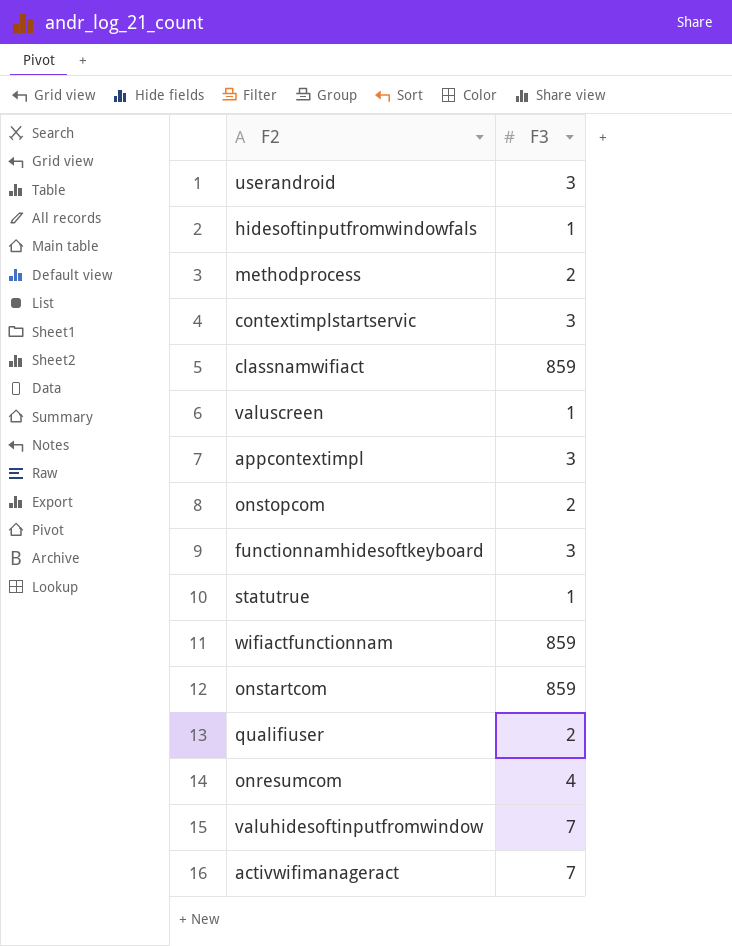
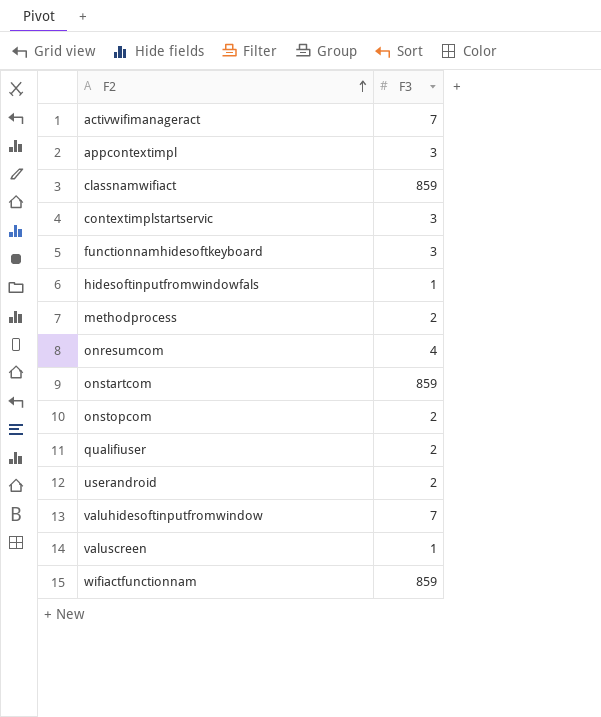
row order: none -> F2 ascending
row statutrue: 1 -> none
userandroid | F3: 3 -> 2

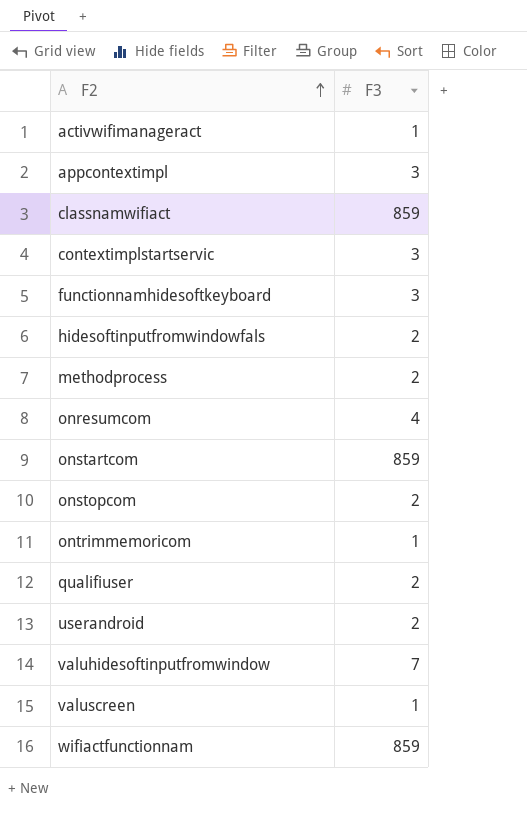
activwifimanageract | F3: 7 -> 1
hidesoftinputfromwindowfals | F3: 1 -> 2
row ontrimmemoricom: none -> 1

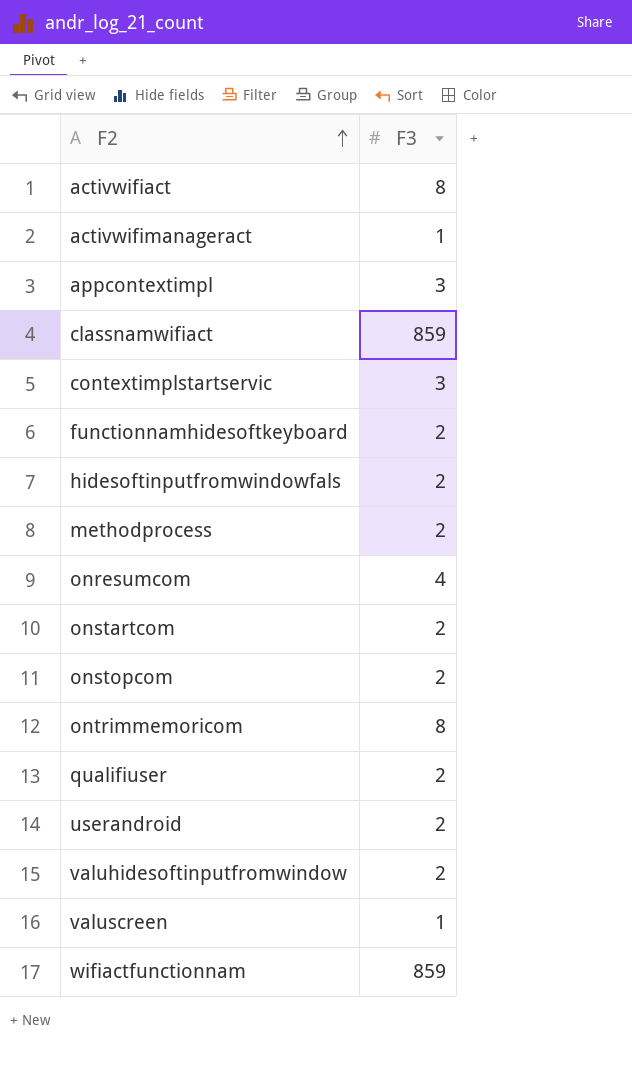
row activwifiact: none -> 8
functionnamhidesoftkeyboard | F3: 3 -> 2
onstartcom | F3: 859 -> 2
ontrimmemoricom | F3: 1 -> 8
valuhidesoftinputfromwindow | F3: 7 -> 2

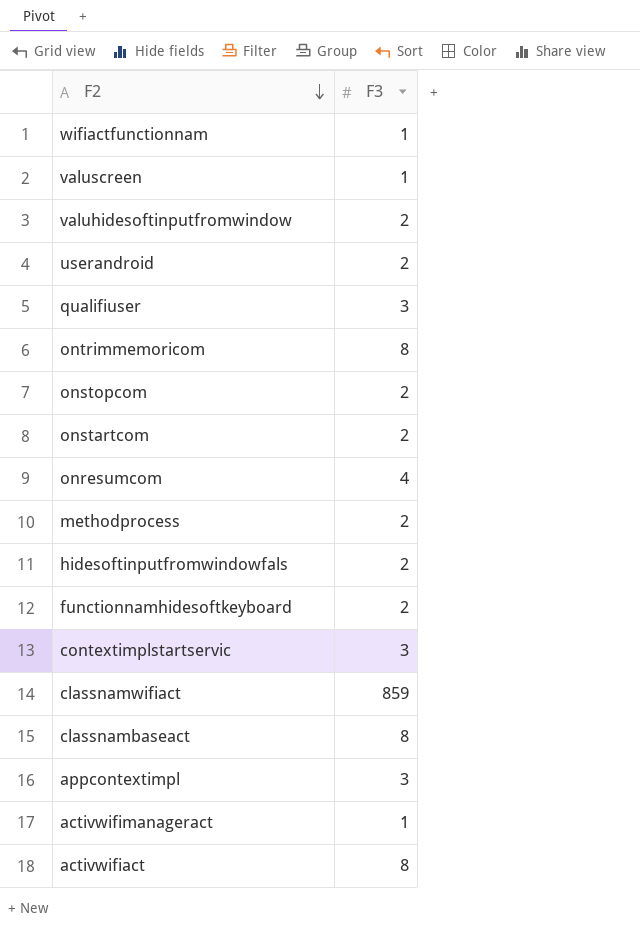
row order: F2 ascending -> F2 descending
wifiactfunctionnam | F3: 859 -> 1
qualifiuser | F3: 2 -> 3
row classnambaseact: none -> 8

